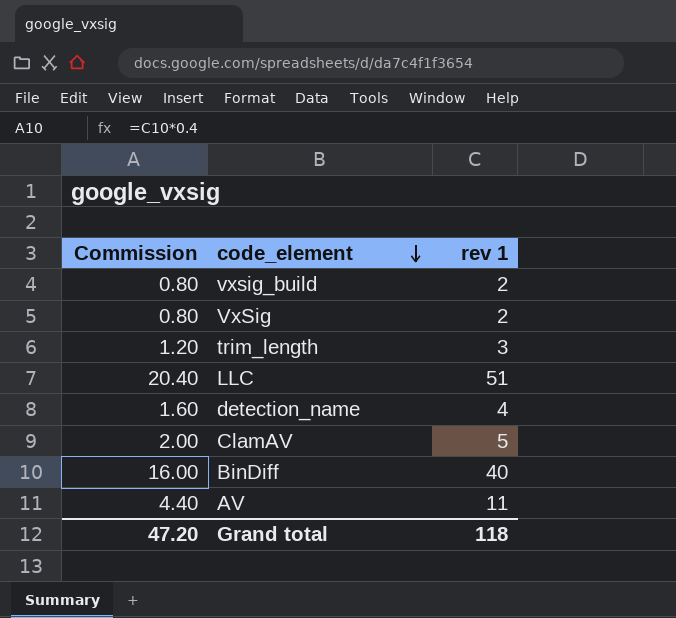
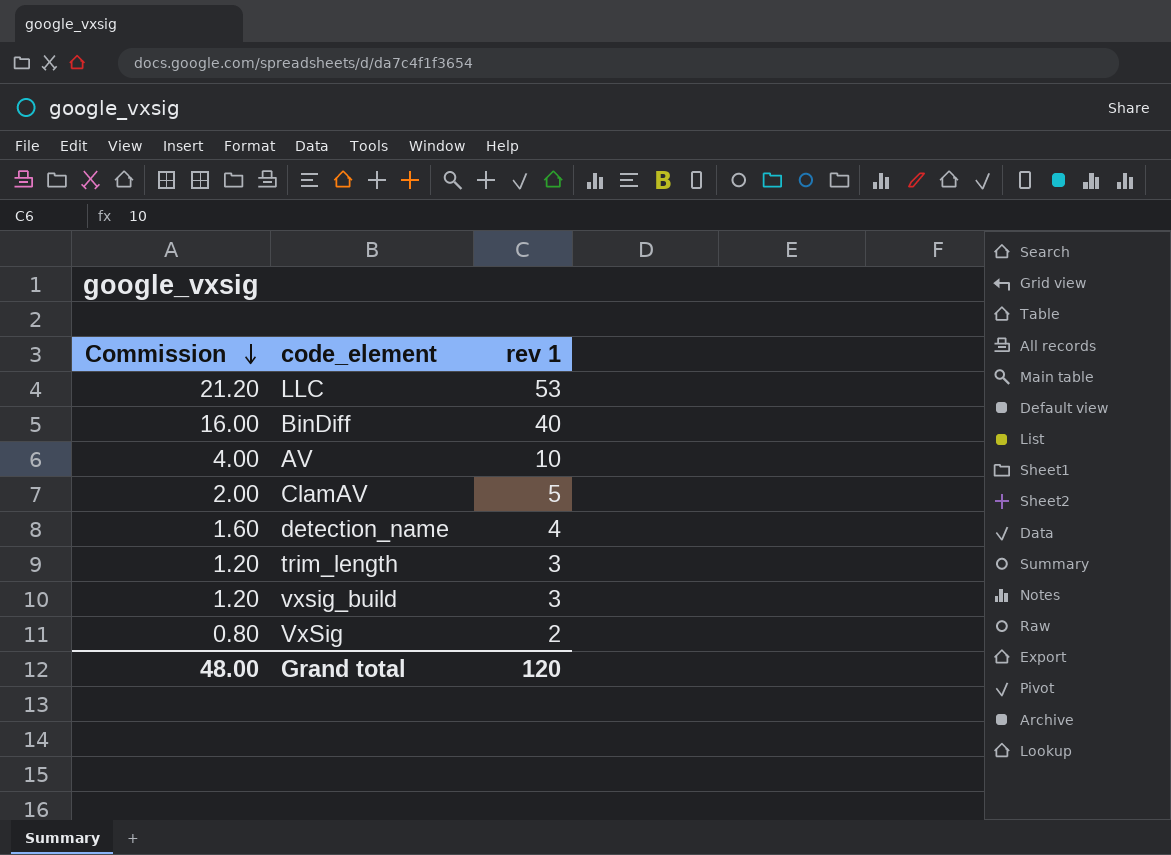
row order: code_element descending -> Commission descending
LLC | Commission: 20.40 -> 21.20
LLC | rev 1: 51 -> 53
AV | Commission: 4.40 -> 4.00
AV | rev 1: 11 -> 10
vxsig_build | Commission: 0.80 -> 1.20
vxsig_build | rev 1: 2 -> 3
Grand total | Commission: 47.20 -> 48.00
Grand total | rev 1: 118 -> 120

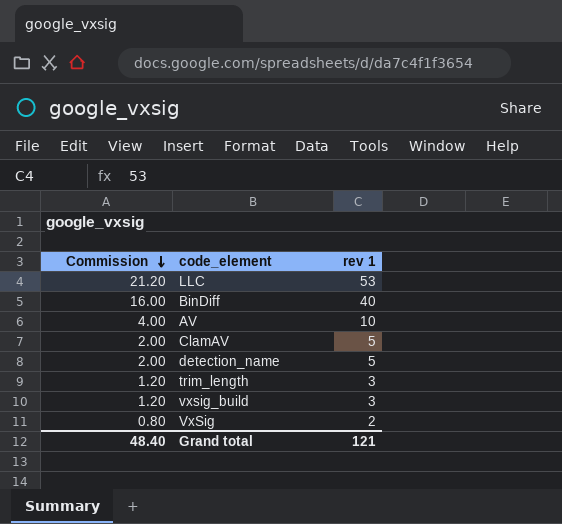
detection_name | Commission: 1.60 -> 2.00
detection_name | rev 1: 4 -> 5
Grand total | Commission: 48.00 -> 48.40
Grand total | rev 1: 120 -> 121

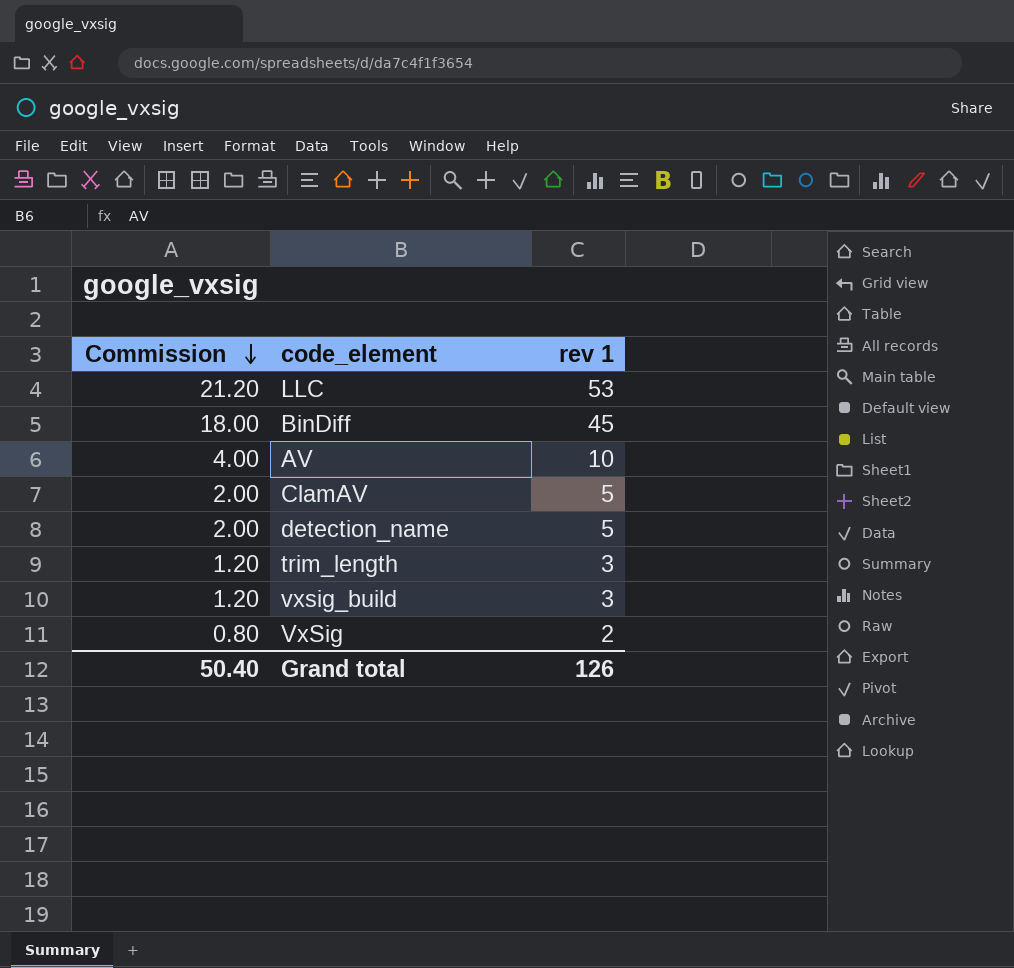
BinDiff | Commission: 16.00 -> 18.00
BinDiff | rev 1: 40 -> 45
Grand total | Commission: 48.40 -> 50.40
Grand total | rev 1: 121 -> 126

